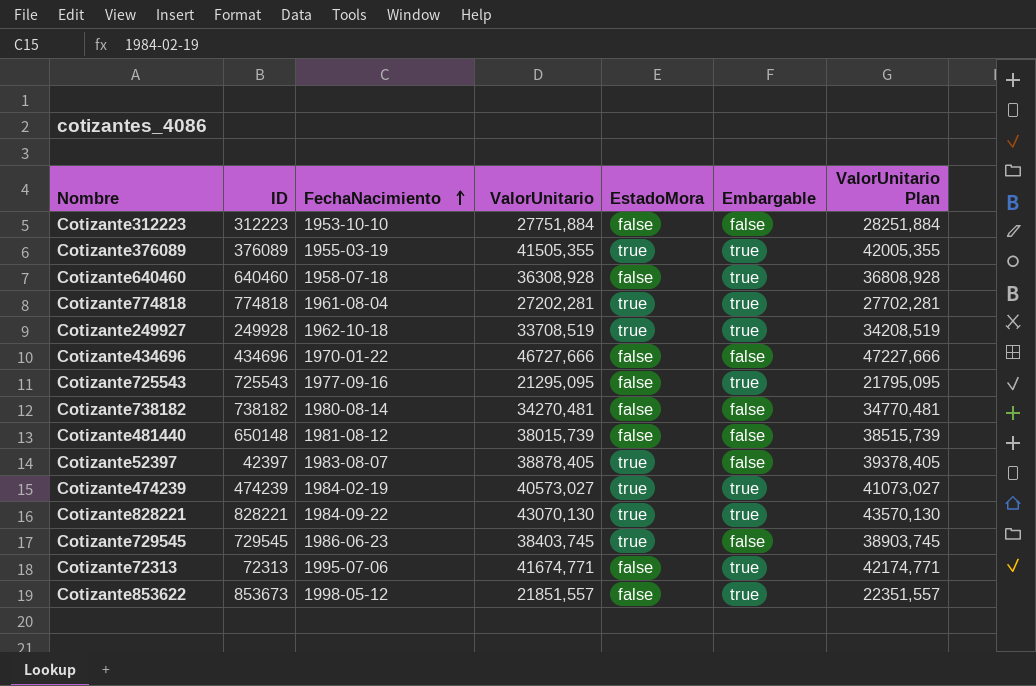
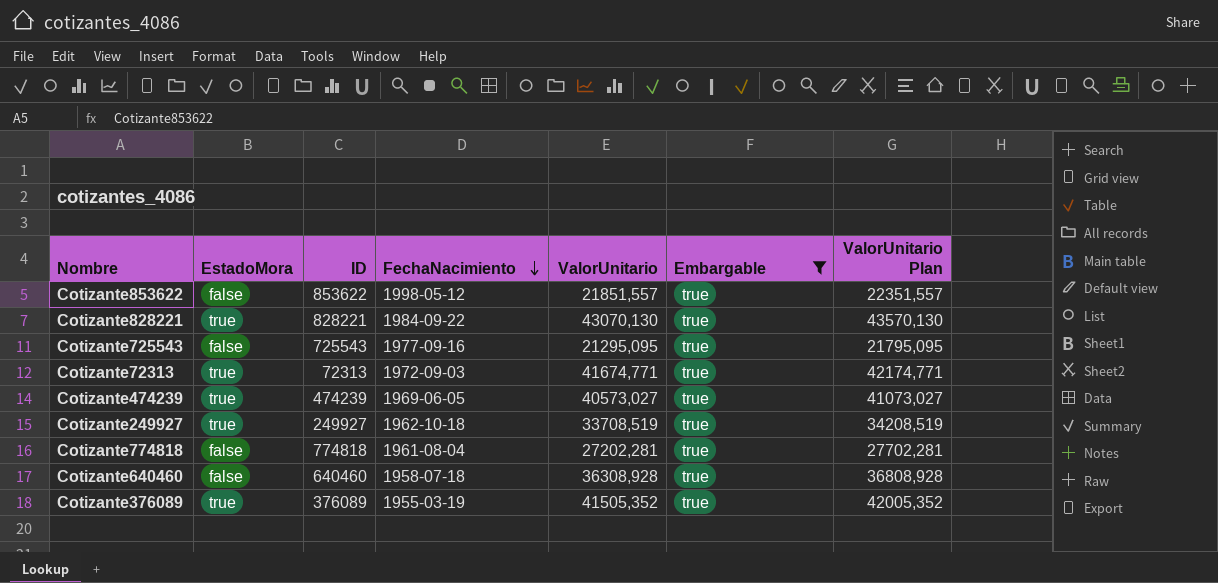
filter: none -> Embargable = true
row order: FechaNacimiento ascending -> FechaNacimiento descending
column EstadoMora | position: 5 -> 2
Cotizante853622 | ID: 853673 -> 853622
Cotizante72313 | EstadoMora: false -> true
Cotizante72313 | FechaNacimiento: 1995-07-06 -> 1972-09-03
Cotizante474239 | FechaNacimiento: 1984-02-19 -> 1969-06-05
Cotizante249927 | ID: 249928 -> 249927
Cotizante774818 | EstadoMora: true -> false
Cotizante376089 | ValorUnitario: 41505,355 -> 41505,352
Cotizante376089 | ValorUnitario Plan: 42005,355 -> 42005,352

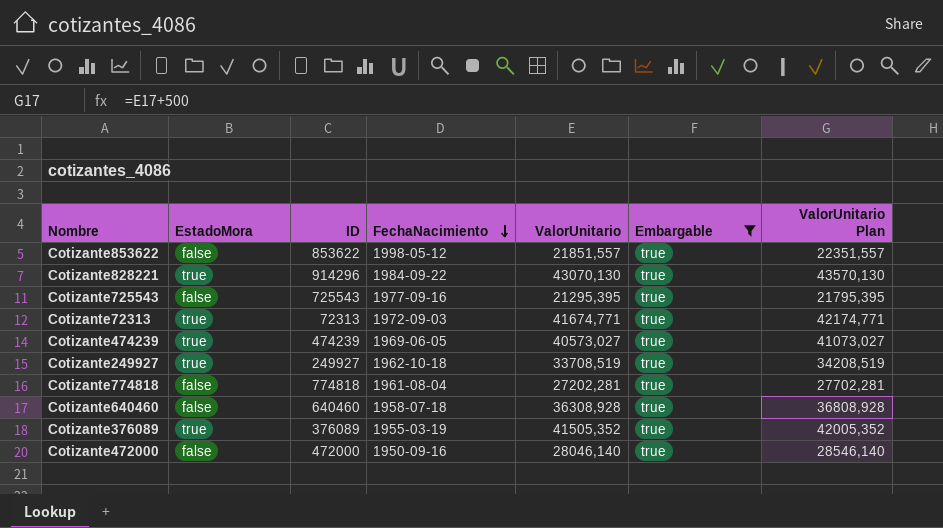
Cotizante828221 | ID: 828221 -> 914296
Cotizante725543 | ValorUnitario: 21295,095 -> 21295,395
Cotizante725543 | ValorUnitario Plan: 21795,095 -> 21795,395
row Cotizante472000: none -> false | 472000 | 1950-09-16 | 28046,140 | true | 28546,140

